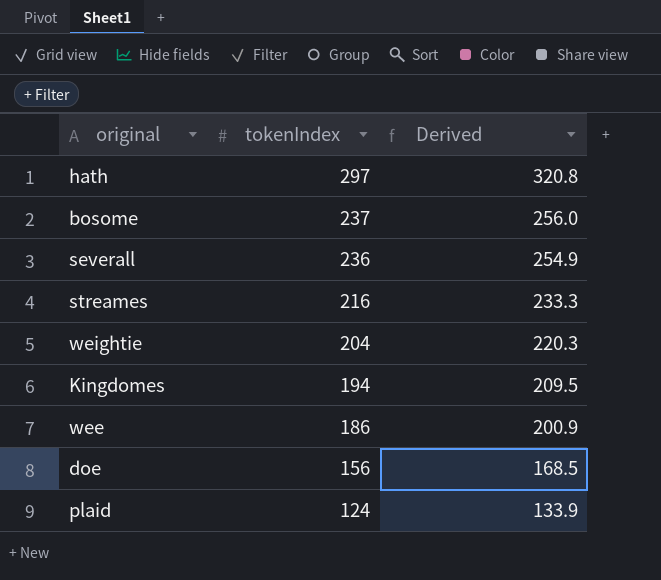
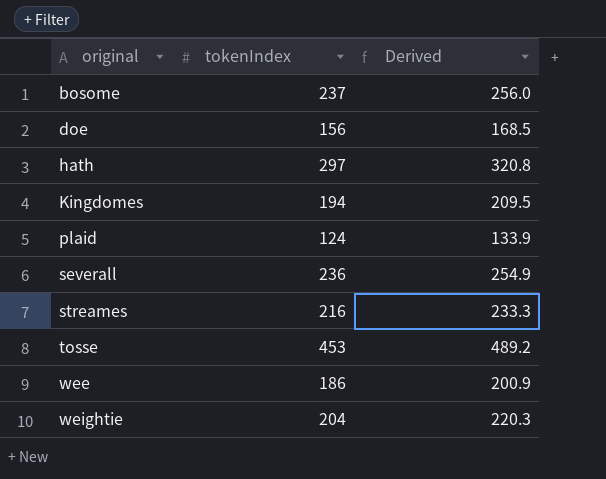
row order: tokenIndex descending -> original ascending
row tosse: none -> 453 | 489.2

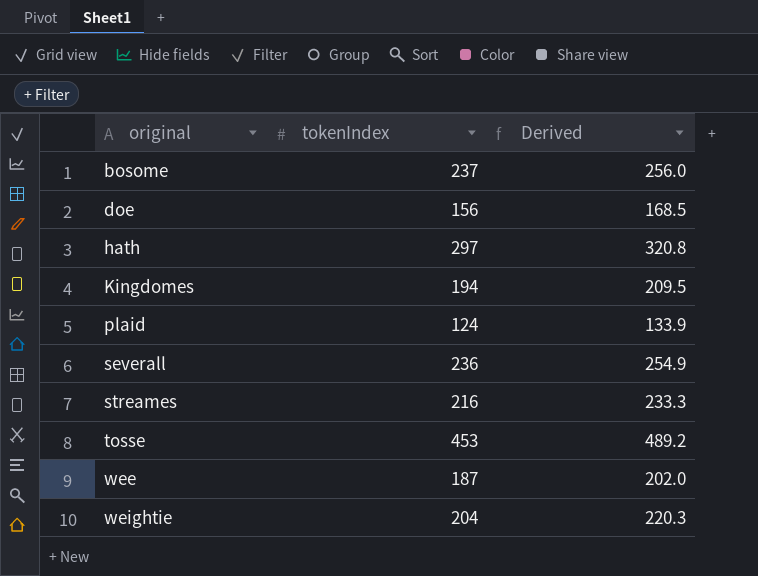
wee | tokenIndex: 186 -> 187
wee | Derived: 200.9 -> 202.0

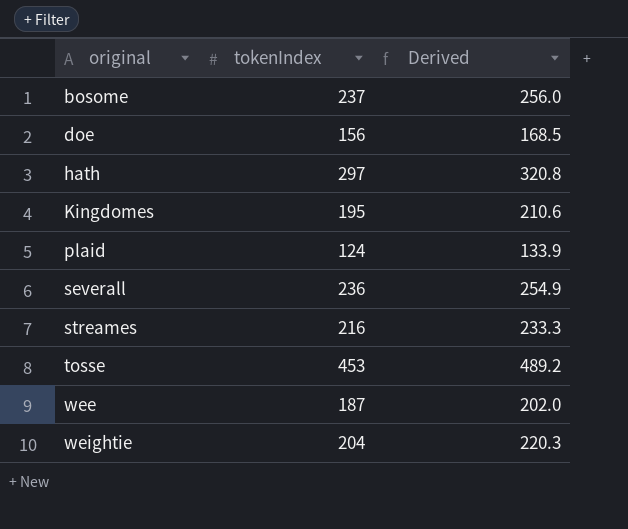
Kingdomes | tokenIndex: 194 -> 195
Kingdomes | Derived: 209.5 -> 210.6

